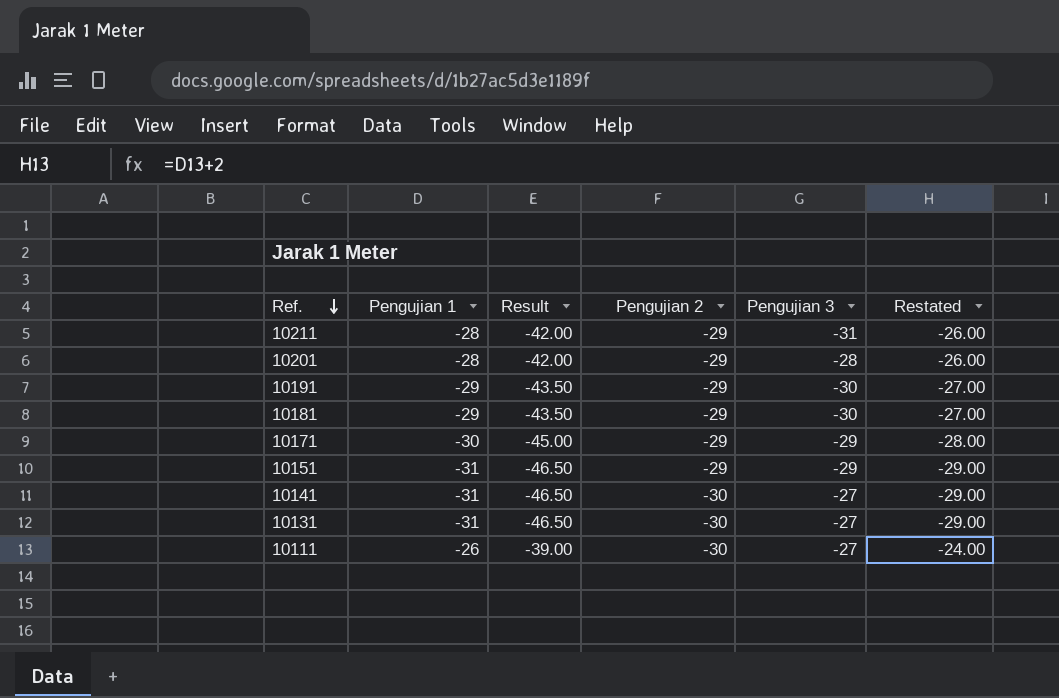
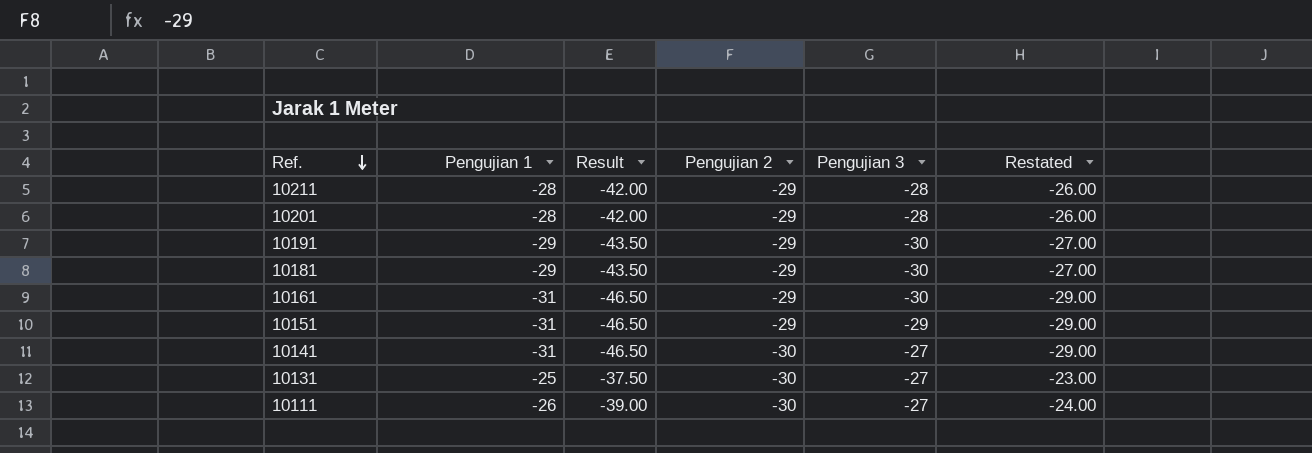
row 10171: -30 | -45.00 | -29 | -29 | -28.00 -> none
10211 | Pengujian 3: -31 -> -28
row 10161: none -> -31 | -46.50 | -29 | -30 | -29.00
10131 | Pengujian 1: -31 -> -25
10131 | Result: -46.50 -> -37.50
10131 | Restated: -29.00 -> -23.00

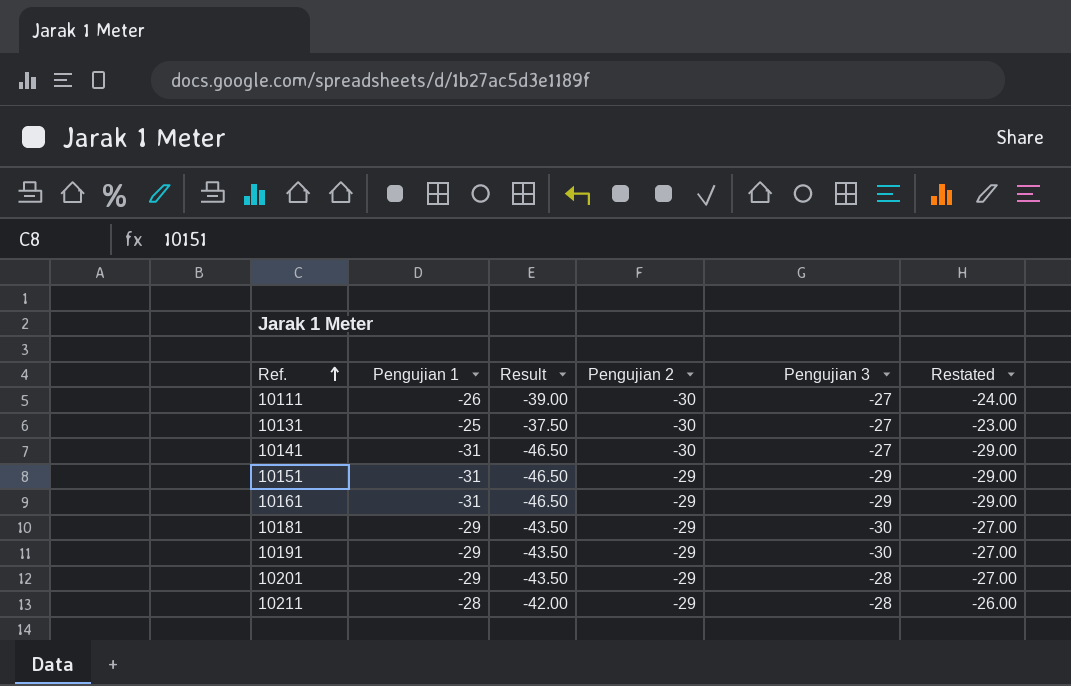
row order: Ref. descending -> Ref. ascending
10161 | Pengujian 3: -30 -> -29
10201 | Pengujian 1: -28 -> -29
10201 | Result: -42.00 -> -43.50
10201 | Restated: -26.00 -> -27.00

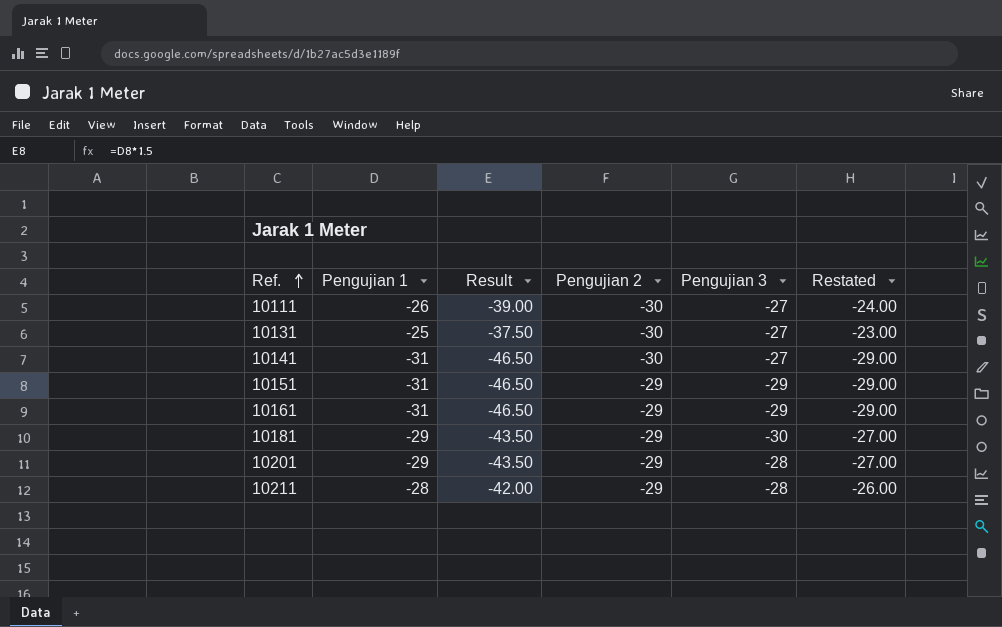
row 10191: -29 | -43.50 | -29 | -30 | -27.00 -> none

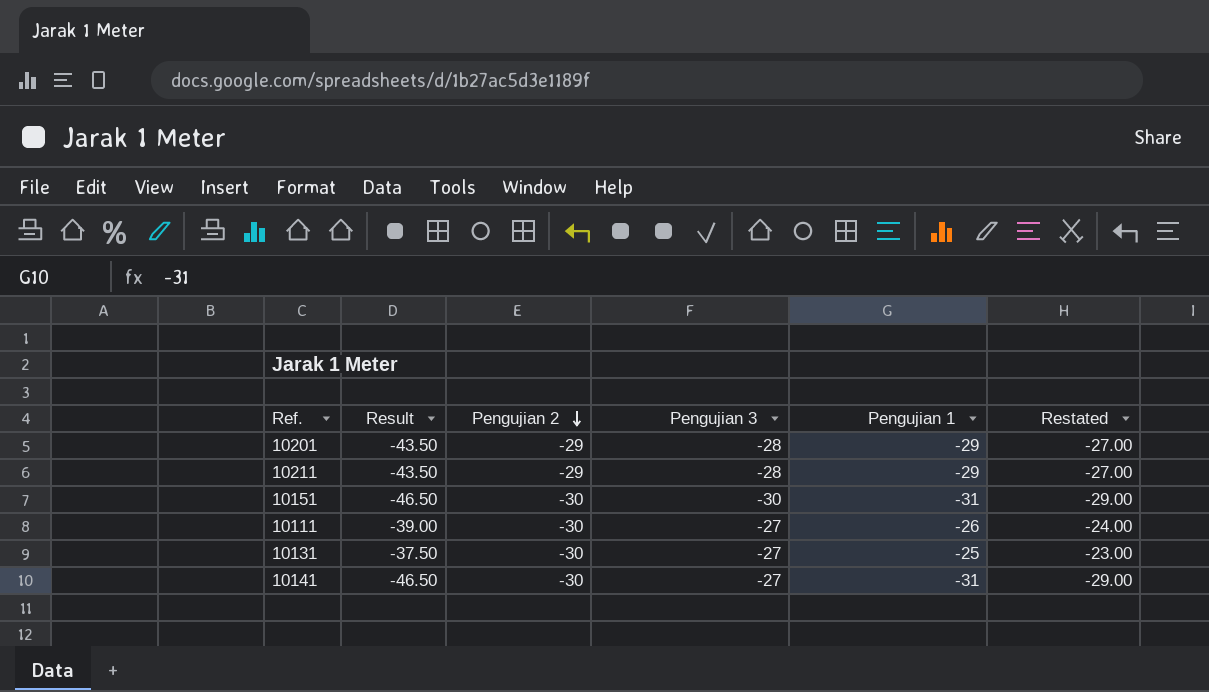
row order: Ref. ascending -> Pengujian 2 descending
column Pengujian 1 | position: 2 -> 5
row 10161: -31 | -46.50 | -29 | -29 | -29.00 -> none
row 10181: -29 | -43.50 | -29 | -30 | -27.00 -> none
10211 | Result: -42.00 -> -43.50
10211 | Pengujian 1: -28 -> -29
10211 | Restated: -26.00 -> -27.00
10151 | Pengujian 2: -29 -> -30
10151 | Pengujian 3: -29 -> -30

